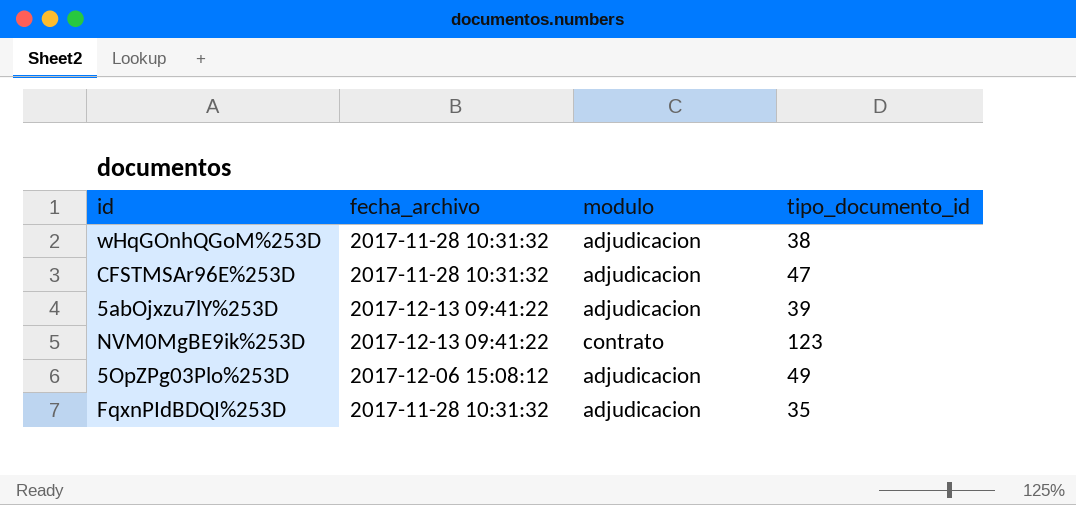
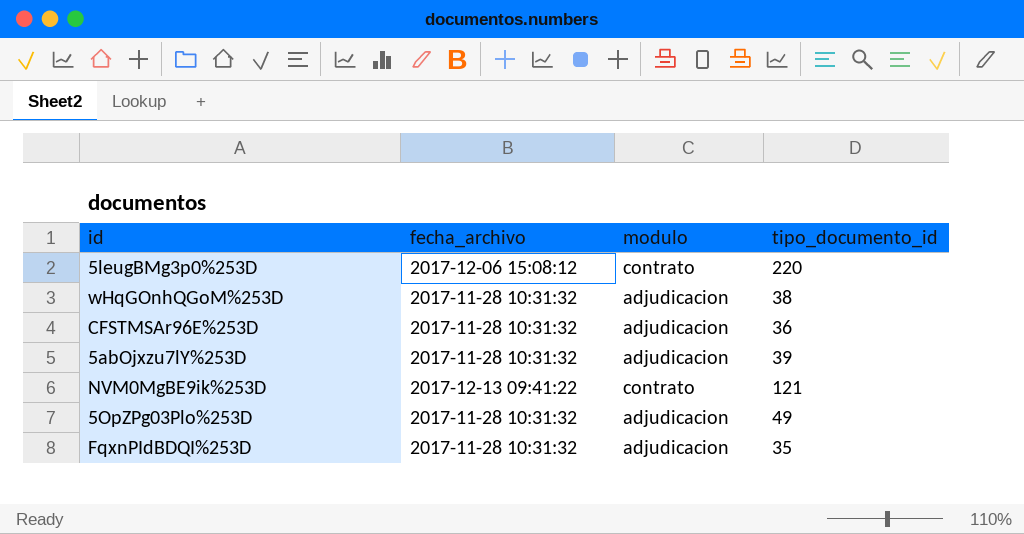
row 5leugBMg3p0%253D: none -> 2017-12-06 15:08:12 | contrato | 220
CFSTMSAr96E%253D | tipo_documento_id: 47 -> 36
5abOjxzu7lY%253D | fecha_archivo: 2017-12-13 09:41:22 -> 2017-11-28 10:31:32
NVM0MgBE9ik%253D | tipo_documento_id: 123 -> 121
5OpZPg03Plo%253D | fecha_archivo: 2017-12-06 15:08:12 -> 2017-11-28 10:31:32

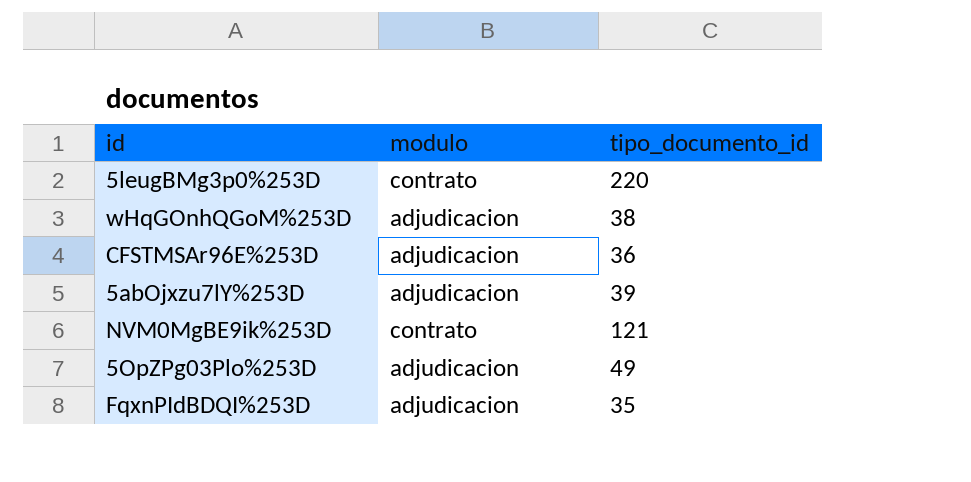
column fecha_archivo | position: 2 -> none

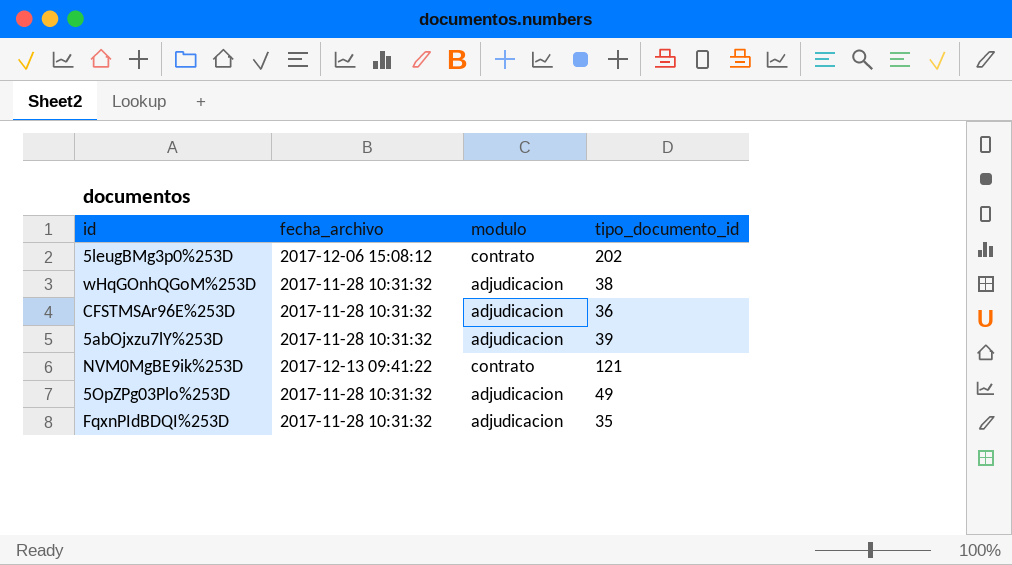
column fecha_archivo | position: none -> 2
5leugBMg3p0%253D | tipo_documento_id: 220 -> 202

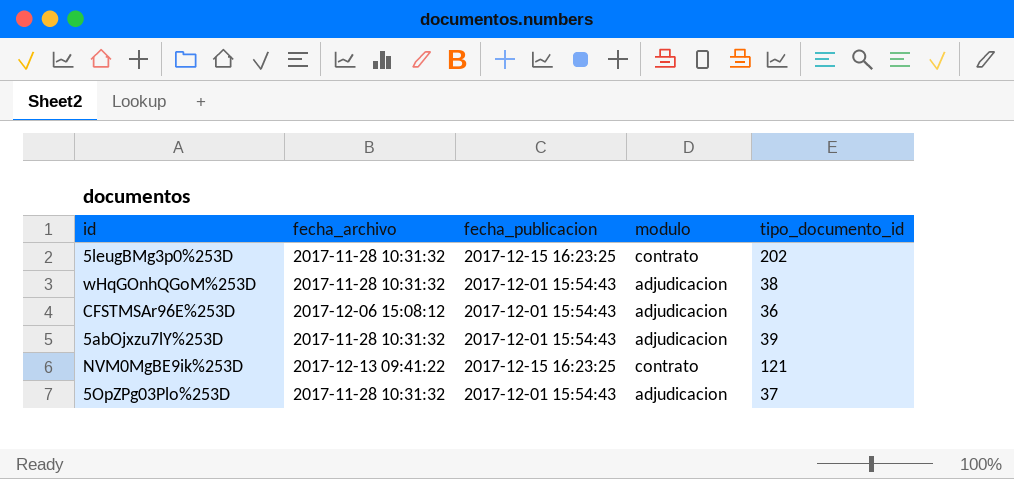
column fecha_publicacion | position: none -> 3
row FqxnPIdBDQI%253D: 2017-11-28 10:31:32 | adjudicacion | 35 -> none
5leugBMg3p0%253D | fecha_archivo: 2017-12-06 15:08:12 -> 2017-11-28 10:31:32
CFSTMSAr96E%253D | fecha_archivo: 2017-11-28 10:31:32 -> 2017-12-06 15:08:12
5OpZPg03Plo%253D | tipo_documento_id: 49 -> 37

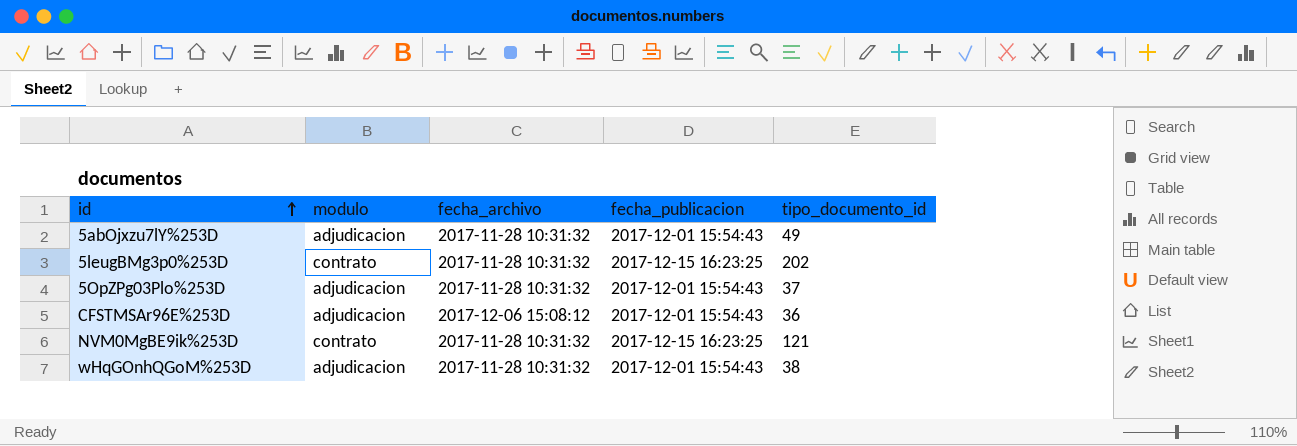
row order: none -> id ascending
column modulo | position: 4 -> 2
5abOjxzu7lY%253D | tipo_documento_id: 39 -> 49
NVM0MgBE9ik%253D | fecha_archivo: 2017-12-13 09:41:22 -> 2017-11-28 10:31:32

